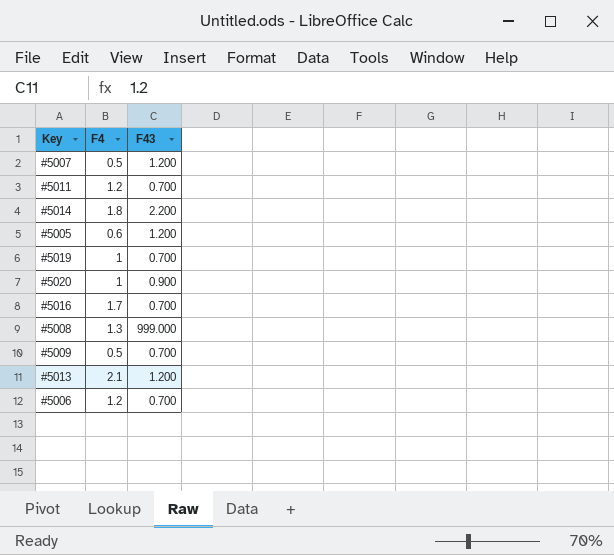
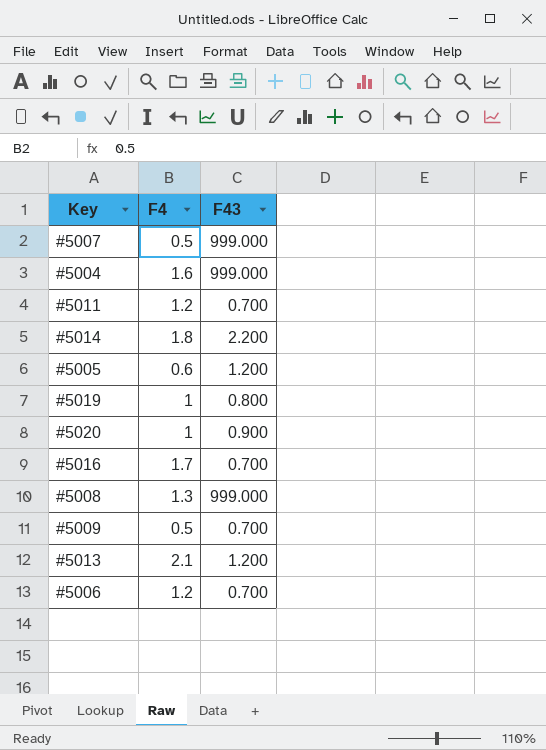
#5007 | F43: 1.200 -> 999.000
row #5004: none -> 1.6 | 999.000
#5019 | F43: 0.700 -> 0.800

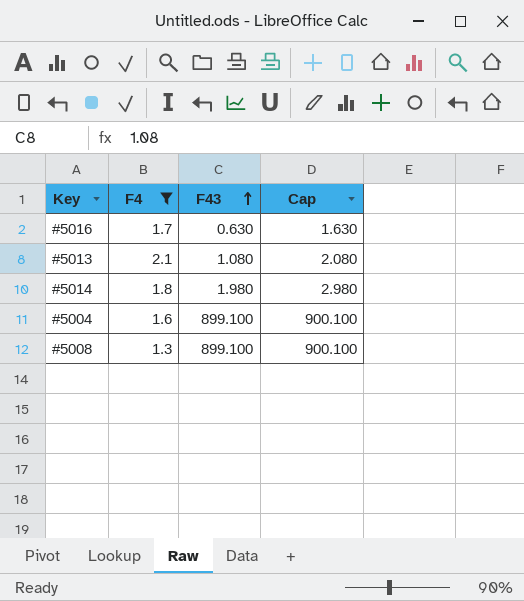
filter: none -> F4 >= 1.3
row order: none -> F43 ascending
column Cap | formula: none -> [F43] + 1
#5016 | F43: 0.700 -> 0.630
#5013 | F43: 1.200 -> 1.080
#5014 | F43: 2.200 -> 1.980
#5004 | F43: 999.000 -> 899.100
#5008 | F43: 999.000 -> 899.100

